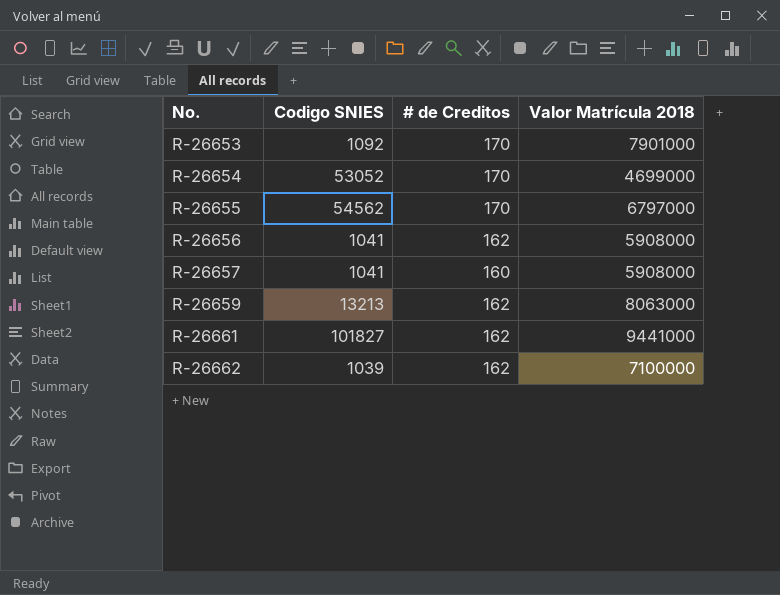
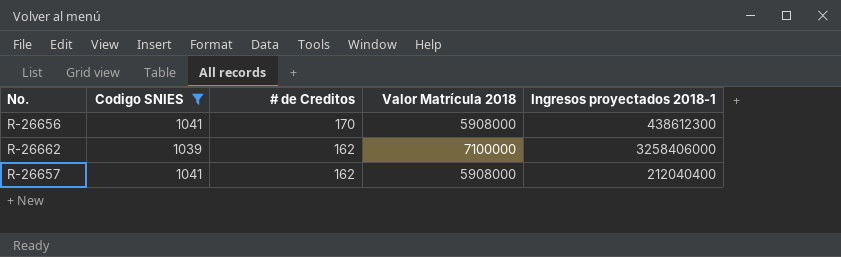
filter: none -> Codigo SNIES <= 1041
row order: No. ascending -> # de Creditos descending
column Ingresos proyectados 2018-1 | position: none -> 5
R-26656 | # de Creditos: 162 -> 170
R-26657 | # de Creditos: 160 -> 162

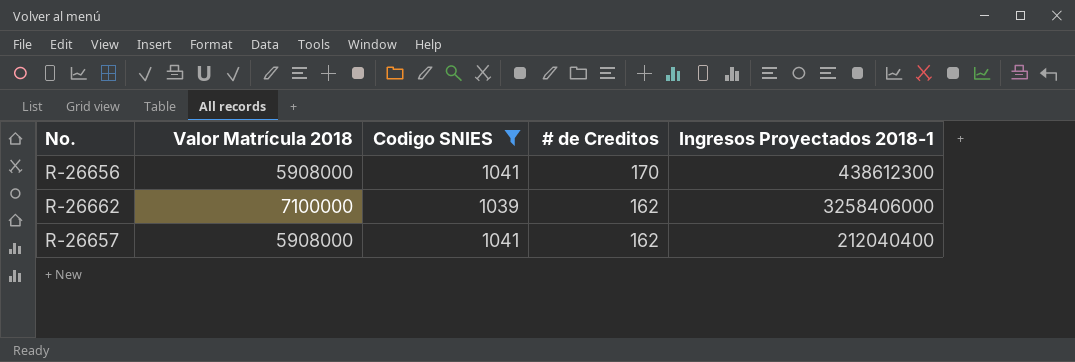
column Valor Matrícula 2018 | position: 4 -> 2
column name: Ingresos proyectados 2018-1 -> Ingresos Proyectados 2018-1

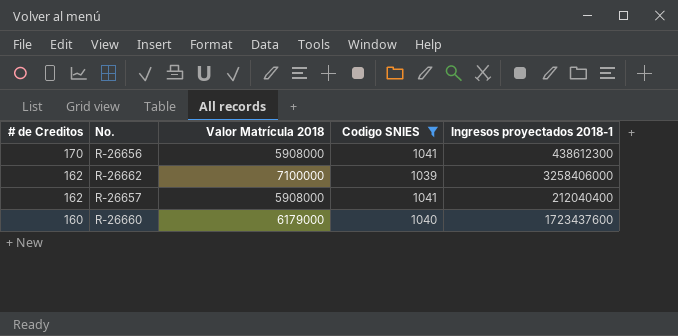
column # de Creditos | position: 4 -> 1
column name: Ingresos Proyectados 2018-1 -> Ingresos proyectados 2018-1
row R-26660: none -> 160 | 6179000 | 1040 | 1723437600

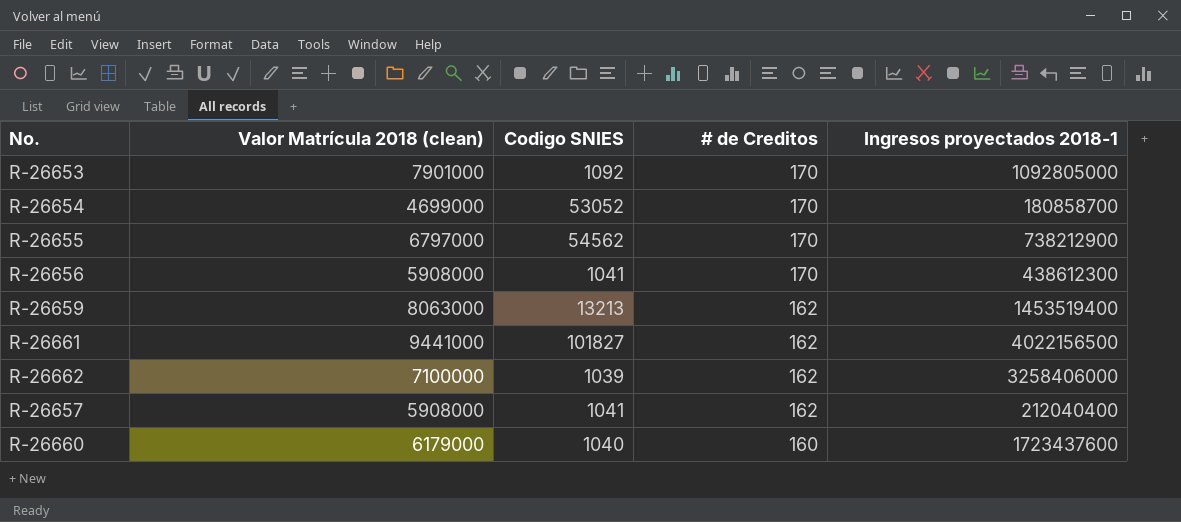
filter: Codigo SNIES <= 1041 -> none
column name: Valor Matrícula 2018 -> Valor Matrícula 2018 (clean)
column # de Creditos | position: 1 -> 4

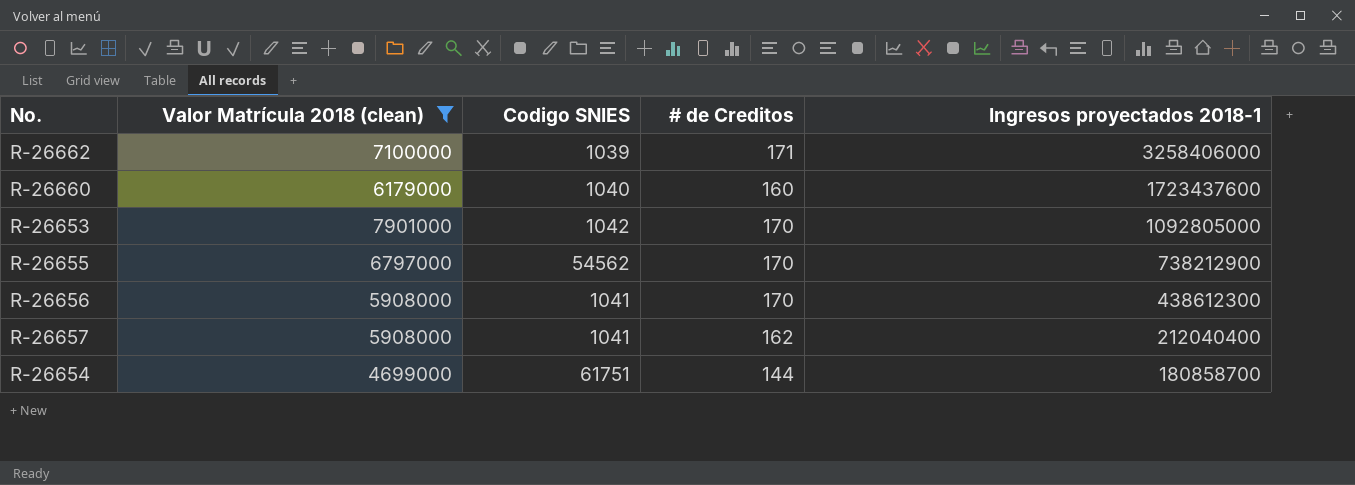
filter: none -> Valor Matrícula 2018 (clean) <= 7901000
row order: # de Creditos descending -> Ingresos proyectados 2018-1 descending
R-26662 | # de Creditos: 162 -> 171
R-26653 | Codigo SNIES: 1092 -> 1042
R-26654 | Codigo SNIES: 53052 -> 61751
R-26654 | # de Creditos: 170 -> 144

